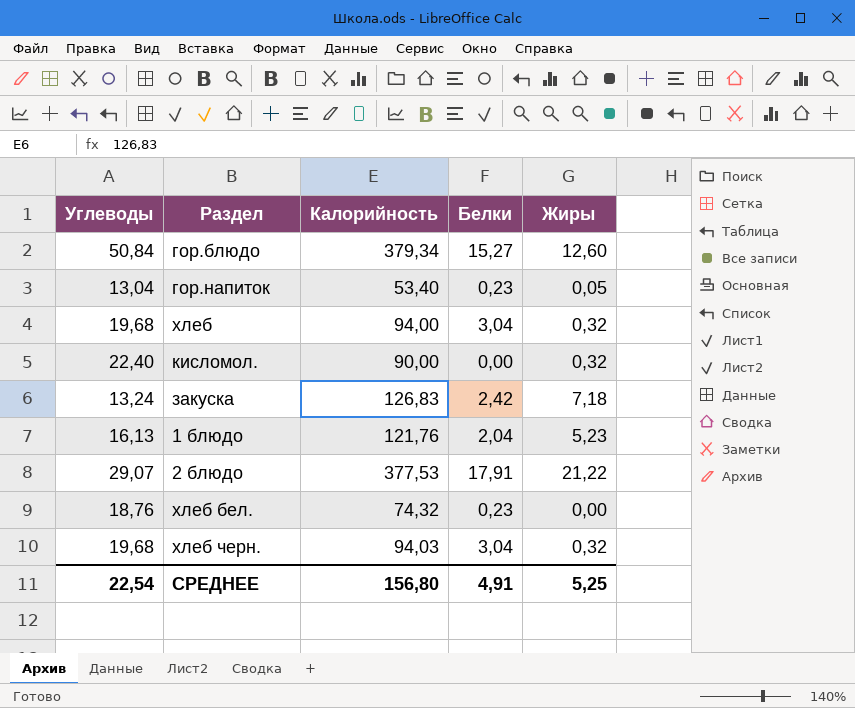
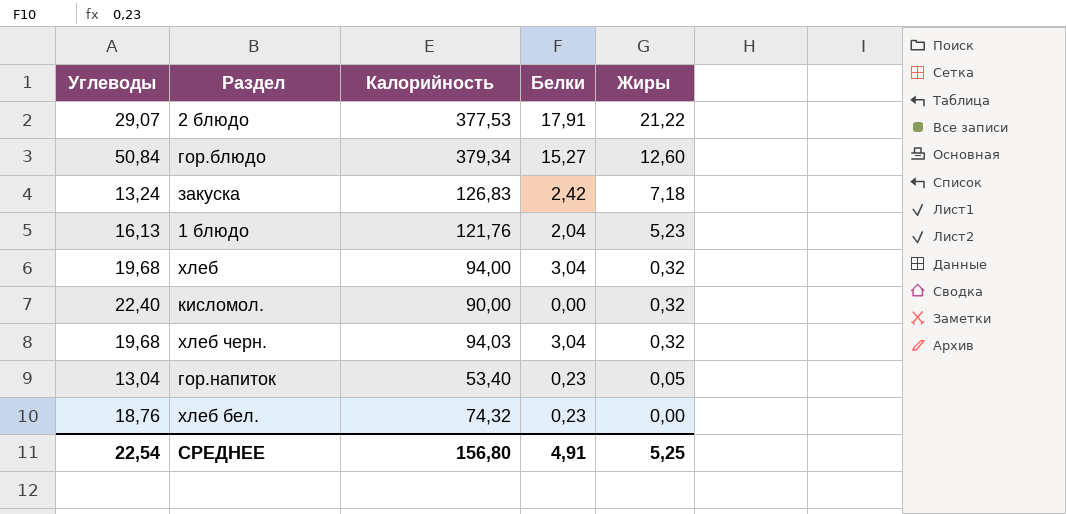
row order: none -> Жиры descending

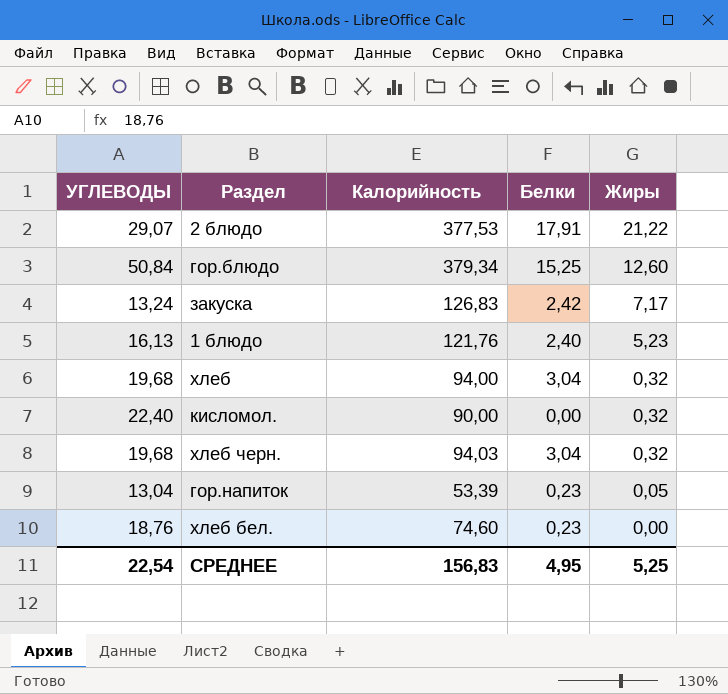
column name: Углеводы -> УГЛЕВОДЫ
гор.блюдо | Белки: 15,27 -> 15,25
закуска | Жиры: 7,18 -> 7,17
1 блюдо | Белки: 2,04 -> 2,40
гор.напиток | Калорийность: 53,40 -> 53,39
хлеб бел. | Калорийность: 74,32 -> 74,60
СРЕДНЕЕ | Калорийность: 156,80 -> 156,83
СРЕДНЕЕ | Белки: 4,91 -> 4,95

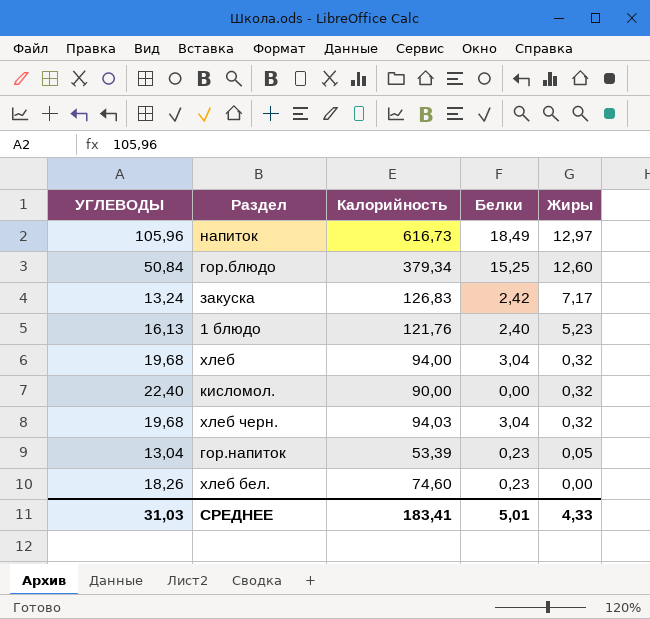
row 2 блюдо: 29,07 | 377,53 | 17,91 | 21,22 -> none
row напиток: none -> 105,96 | 616,73 | 18,49 | 12,97
хлеб бел. | УГЛЕВОДЫ: 18,76 -> 18,26
СРЕДНЕЕ | УГЛЕВОДЫ: 22,54 -> 31,03
СРЕДНЕЕ | Калорийность: 156,83 -> 183,41
СРЕДНЕЕ | Белки: 4,95 -> 5,01
СРЕДНЕЕ | Жиры: 5,25 -> 4,33

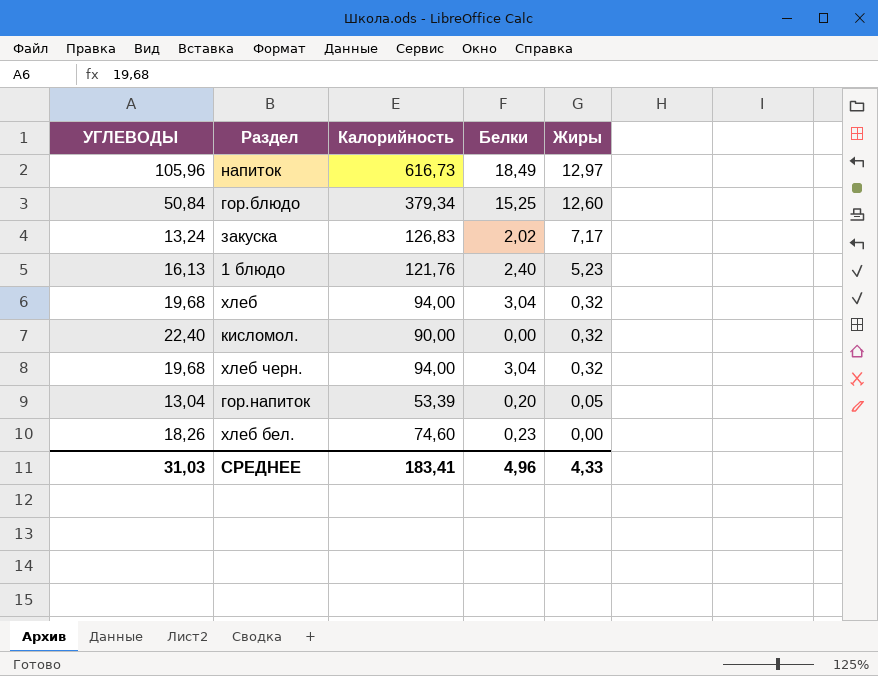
закуска | Белки: 2,42 -> 2,02
хлеб черн. | Калорийность: 94,03 -> 94,00
гор.напиток | Белки: 0,23 -> 0,20
СРЕДНЕЕ | Белки: 5,01 -> 4,96

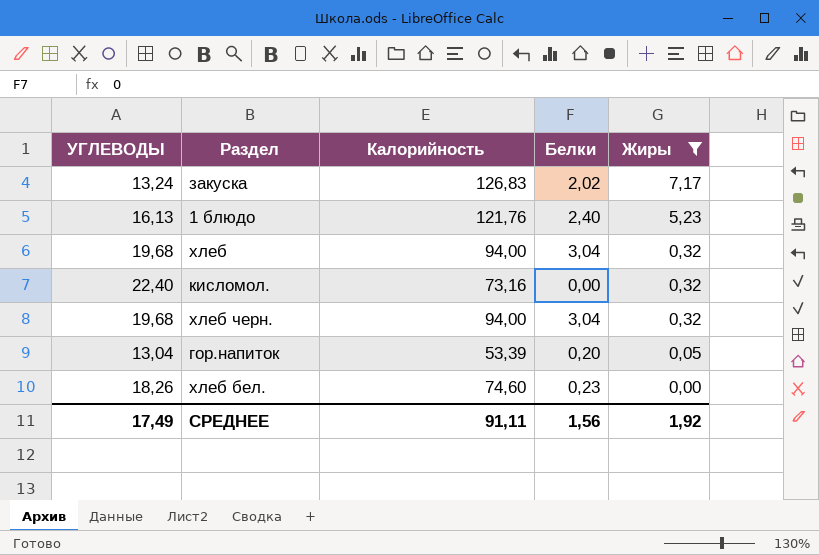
filter: none -> Жиры <= 7,17
кисломол. | Калорийность: 90,00 -> 73,16
СРЕДНЕЕ | УГЛЕВОДЫ: 31,03 -> 17,49
СРЕДНЕЕ | Калорийность: 183,41 -> 91,11
СРЕДНЕЕ | Белки: 4,96 -> 1,56
СРЕДНЕЕ | Жиры: 4,33 -> 1,92

